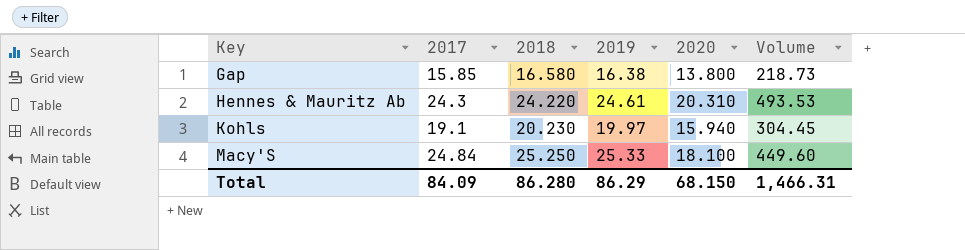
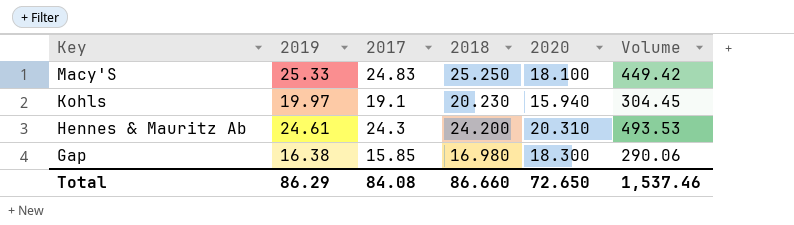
row order: Key ascending -> Key descending
column 2019 | position: 4 -> 2
Macy'S | 2017: 24.84 -> 24.83
Macy'S | Volume: 449.60 -> 449.42
Hennes & Mauritz Ab | 2018: 24.220 -> 24.200
Gap | 2018: 16.580 -> 16.980
Gap | 2020: 13.800 -> 18.300
Gap | Volume: 218.73 -> 290.06
Total | 2017: 84.09 -> 84.08
Total | 2018: 86.280 -> 86.660
Total | 2020: 68.150 -> 72.650
Total | Volume: 1,466.31 -> 1,537.46

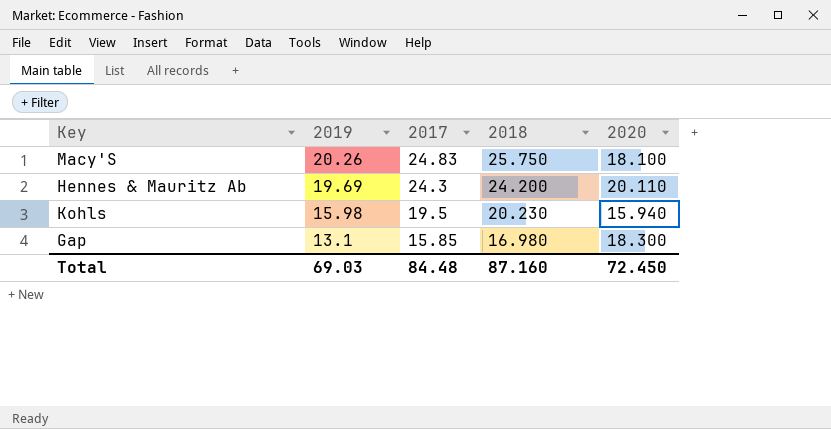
row order: Key descending -> 2019 descending
column Volume | formula: [2017] * [2020] -> none
Macy'S | 2019: 25.33 -> 20.26
Macy'S | 2018: 25.250 -> 25.750
Hennes & Mauritz Ab | 2019: 24.61 -> 19.69
Hennes & Mauritz Ab | 2020: 20.310 -> 20.110
Kohls | 2019: 19.97 -> 15.98
Kohls | 2017: 19.1 -> 19.5
Gap | 2019: 16.38 -> 13.1
Total | 2019: 86.29 -> 69.03
Total | 2017: 84.08 -> 84.48
Total | 2018: 86.660 -> 87.160
Total | 2020: 72.650 -> 72.450

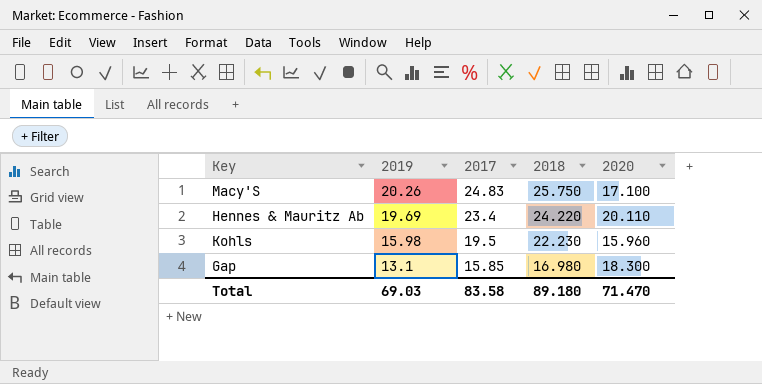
Macy'S | 2020: 18.100 -> 17.100
Hennes & Mauritz Ab | 2017: 24.3 -> 23.4
Hennes & Mauritz Ab | 2018: 24.200 -> 24.220
Kohls | 2018: 20.230 -> 22.230
Kohls | 2020: 15.940 -> 15.960
Total | 2017: 84.48 -> 83.58
Total | 2018: 87.160 -> 89.180
Total | 2020: 72.450 -> 71.470

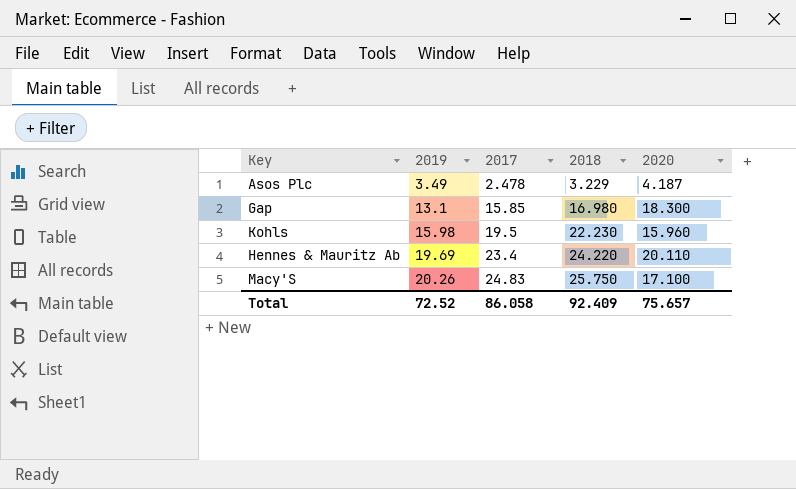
row order: 2019 descending -> 2019 ascending
row Asos Plc: none -> 3.49 | 2.478 | 3.229 | 4.187
Total | 2019: 69.03 -> 72.52
Total | 2017: 83.58 -> 86.058
Total | 2018: 89.180 -> 92.409
Total | 2020: 71.470 -> 75.657

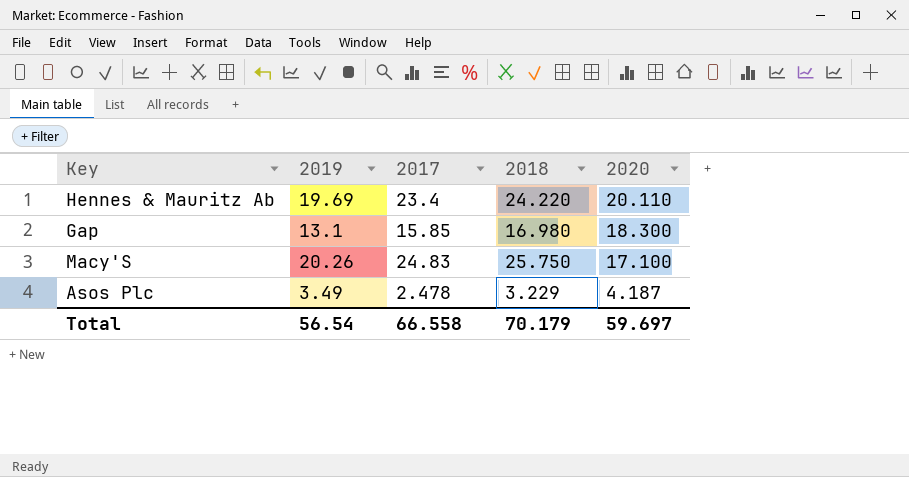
row order: 2019 ascending -> 2020 descending
row Kohls: 15.98 | 19.5 | 22.230 | 15.960 -> none
Total | 2019: 72.52 -> 56.54
Total | 2017: 86.058 -> 66.558
Total | 2018: 92.409 -> 70.179
Total | 2020: 75.657 -> 59.697

